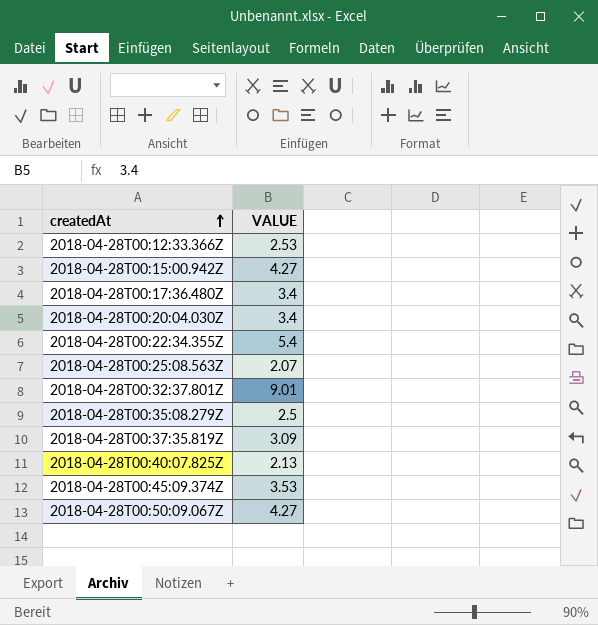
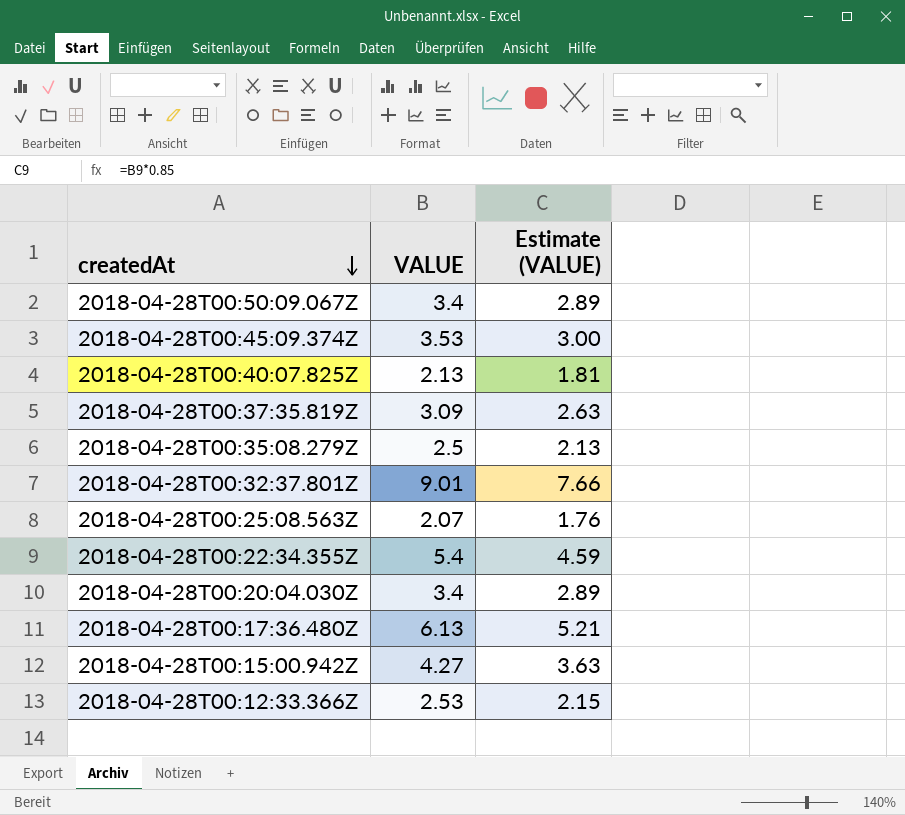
row order: createdAt ascending -> createdAt descending
column Estimate (VALUE) | formula: none -> [VALUE] * 0.85
2018-04-28T00:50:09.067Z | VALUE: 4.27 -> 3.4
2018-04-28T00:17:36.480Z | VALUE: 3.4 -> 6.13

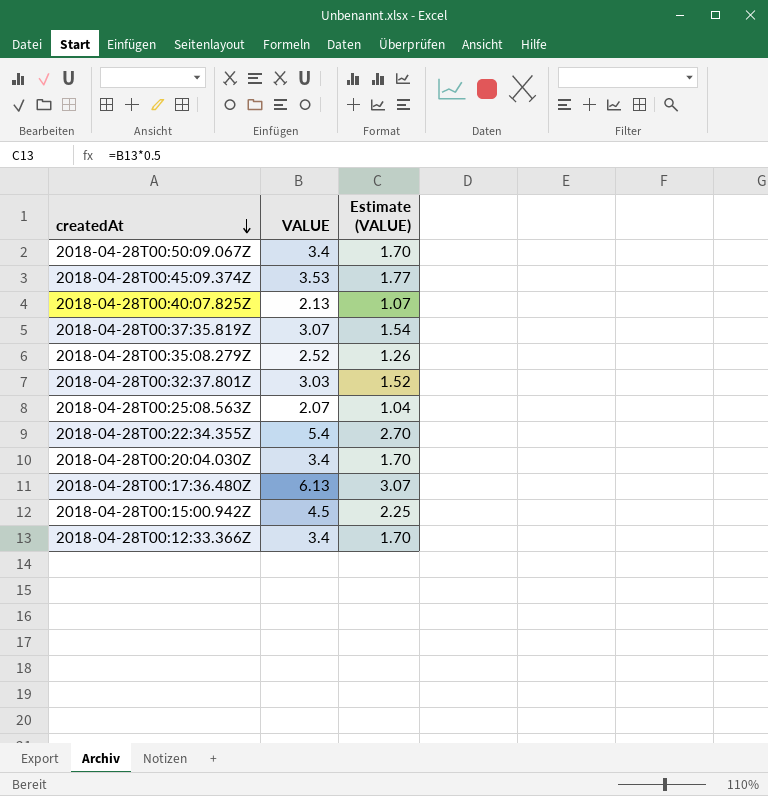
column Estimate (VALUE) | formula: [VALUE] * 0.85 -> [VALUE] * 0.5
2018-04-28T00:37:35.819Z | VALUE: 3.09 -> 3.07
2018-04-28T00:35:08.279Z | VALUE: 2.5 -> 2.52
2018-04-28T00:32:37.801Z | VALUE: 9.01 -> 3.03
2018-04-28T00:15:00.942Z | VALUE: 4.27 -> 4.5
2018-04-28T00:12:33.366Z | VALUE: 2.53 -> 3.4

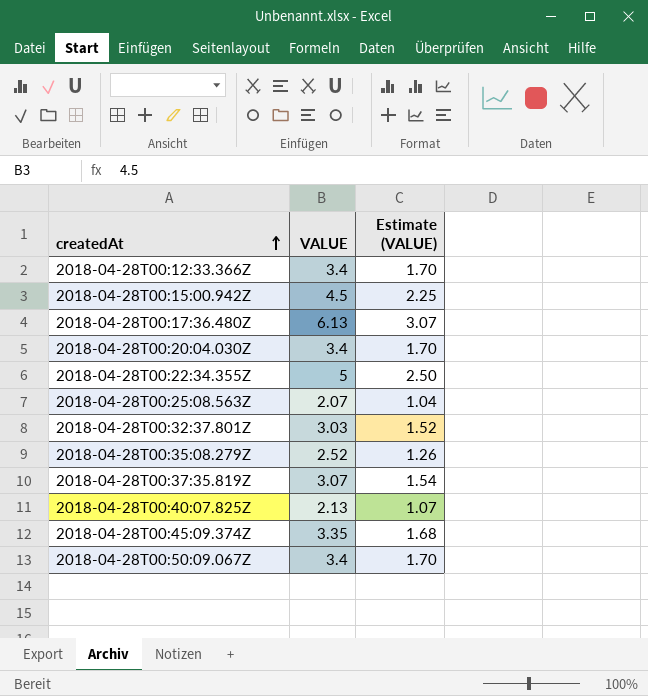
row order: createdAt descending -> createdAt ascending
2018-04-28T00:22:34.355Z | VALUE: 5.4 -> 5
2018-04-28T00:22:34.355Z | Estimate (VALUE): 2.70 -> 2.50
2018-04-28T00:45:09.374Z | VALUE: 3.53 -> 3.35
2018-04-28T00:45:09.374Z | Estimate (VALUE): 1.77 -> 1.68

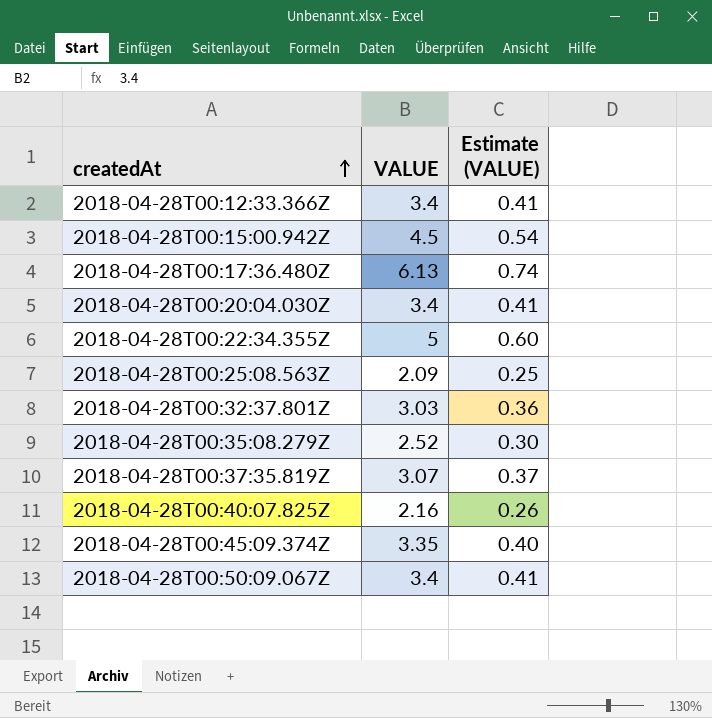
column Estimate (VALUE) | formula: [VALUE] * 0.5 -> [VALUE] * 0.12
2018-04-28T00:25:08.563Z | VALUE: 2.07 -> 2.09
2018-04-28T00:40:07.825Z | VALUE: 2.13 -> 2.16

